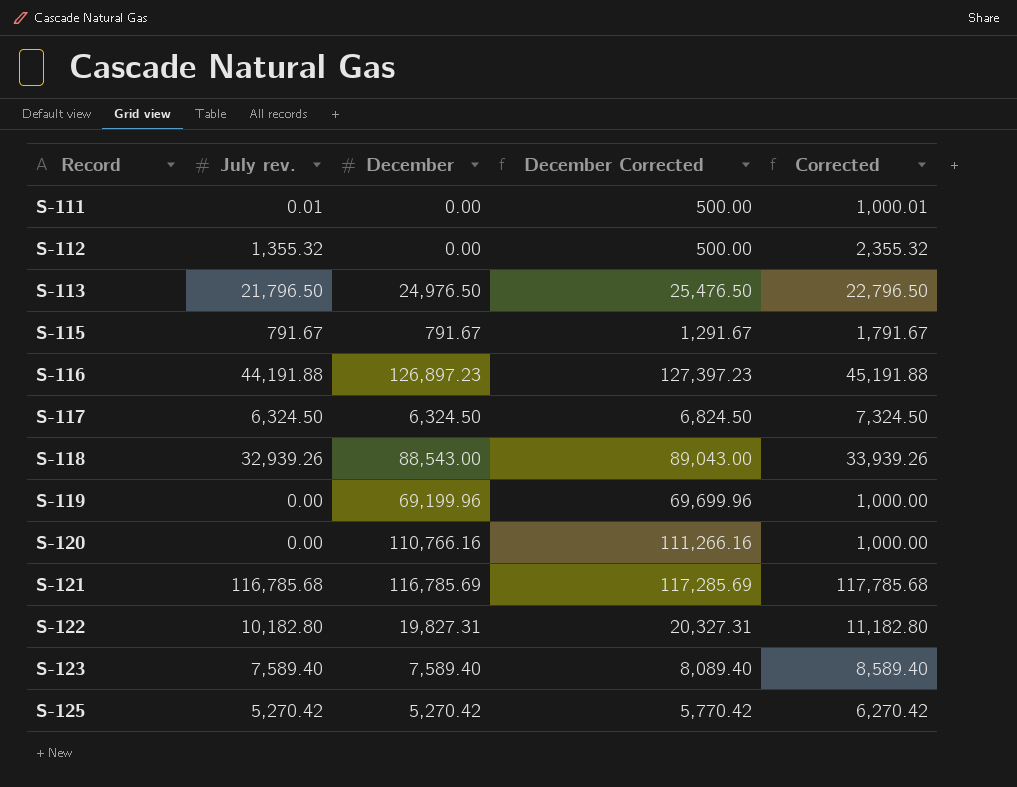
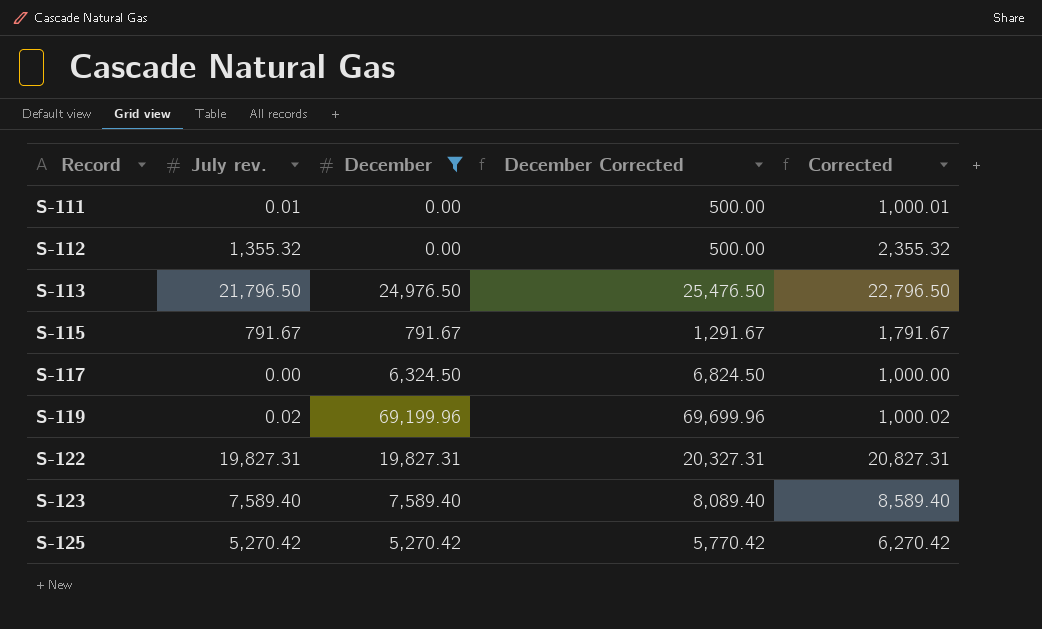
filter: none -> December <= 69,199.96
S-117 | July rev.: 6,324.50 -> 0.00
S-117 | Corrected: 7,324.50 -> 1,000.00
S-119 | July rev.: 0.00 -> 0.02
S-119 | Corrected: 1,000.00 -> 1,000.02
S-122 | July rev.: 10,182.80 -> 19,827.31
S-122 | Corrected: 11,182.80 -> 20,827.31

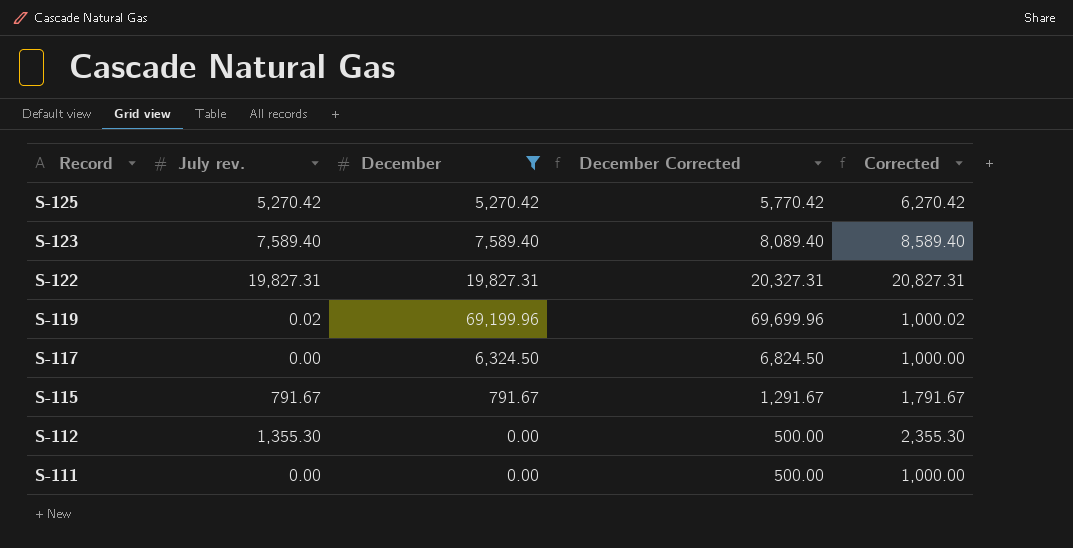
row order: Record ascending -> Record descending
row S-113: 21,796.50 | 24,976.50 | 25,476.50 | 22,796.50 -> none
S-112 | July rev.: 1,355.32 -> 1,355.30
S-112 | Corrected: 2,355.32 -> 2,355.30
S-111 | July rev.: 0.01 -> 0.00
S-111 | Corrected: 1,000.01 -> 1,000.00

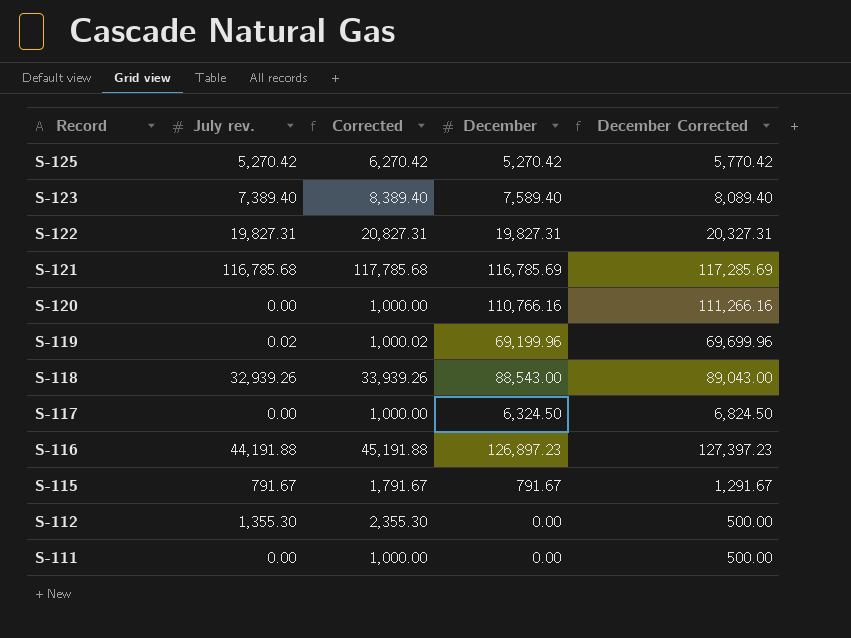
filter: December <= 69,199.96 -> none
column Corrected | position: 5 -> 3
S-123 | July rev.: 7,589.40 -> 7,389.40
S-123 | Corrected: 8,589.40 -> 8,389.40

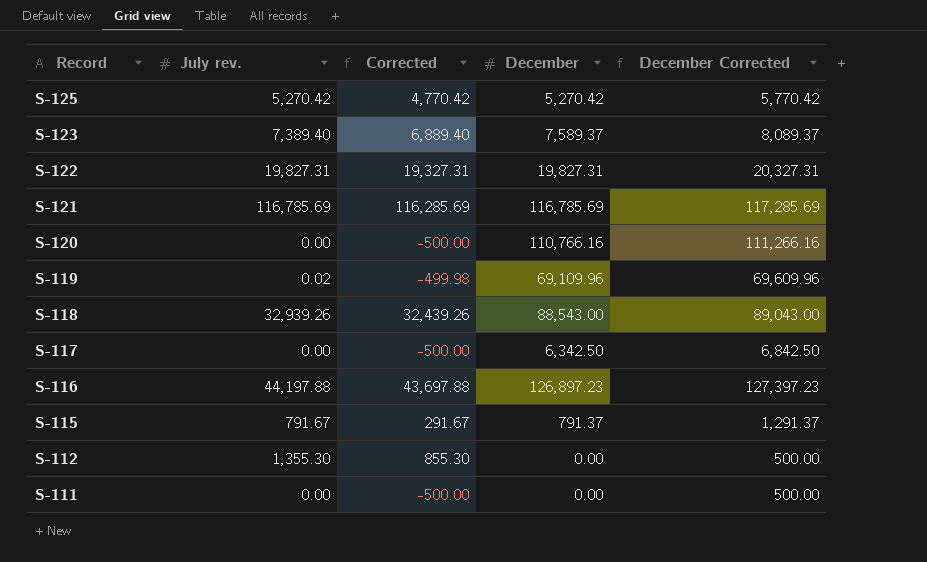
column Corrected | formula: [July rev.] + 1000 -> [July rev.] - 500
S-123 | December: 7,589.40 -> 7,589.37
S-123 | December Corrected: 8,089.40 -> 8,089.37
S-121 | July rev.: 116,785.68 -> 116,785.69
S-119 | December: 69,199.96 -> 69,109.96
S-119 | December Corrected: 69,699.96 -> 69,609.96
S-117 | December: 6,324.50 -> 6,342.50
S-117 | December Corrected: 6,824.50 -> 6,842.50
S-116 | July rev.: 44,191.88 -> 44,197.88
S-115 | December: 791.67 -> 791.37
S-115 | December Corrected: 1,291.67 -> 1,291.37

